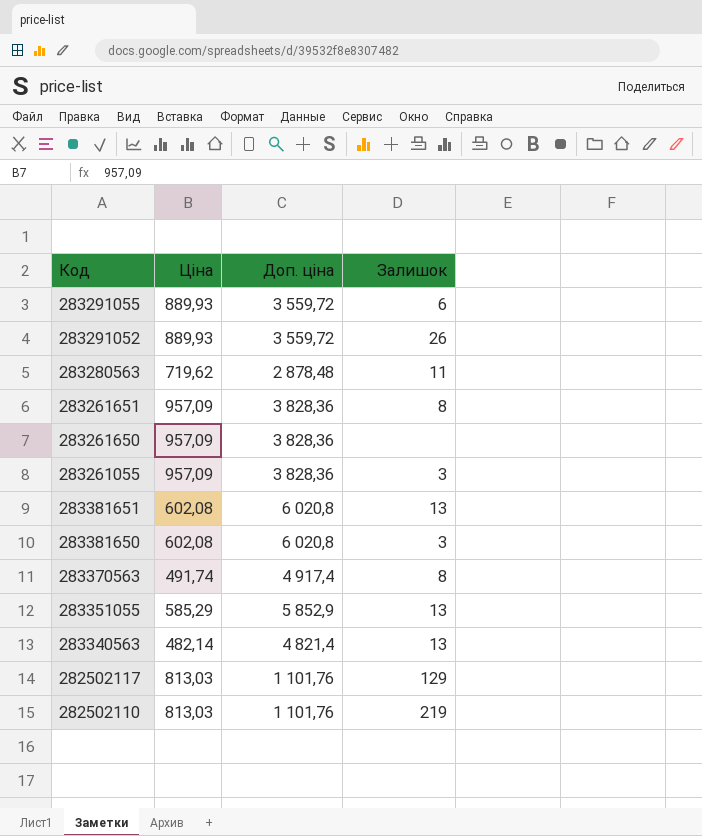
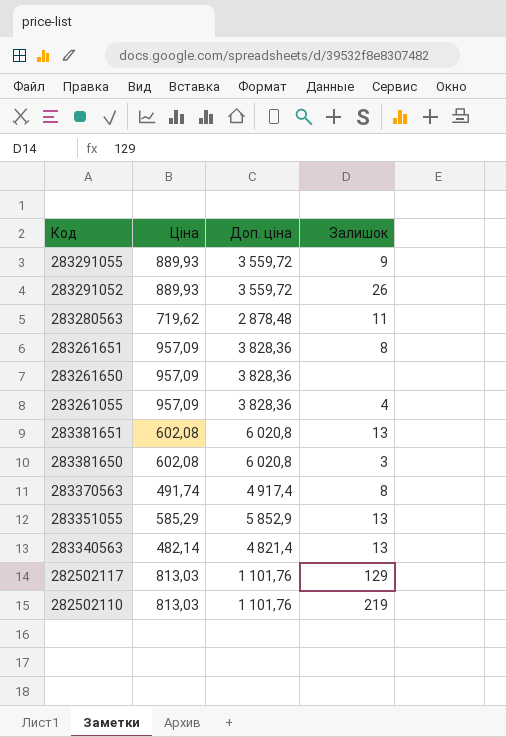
283291055 | Залишок: 6 -> 9
283261055 | Залишок: 3 -> 4

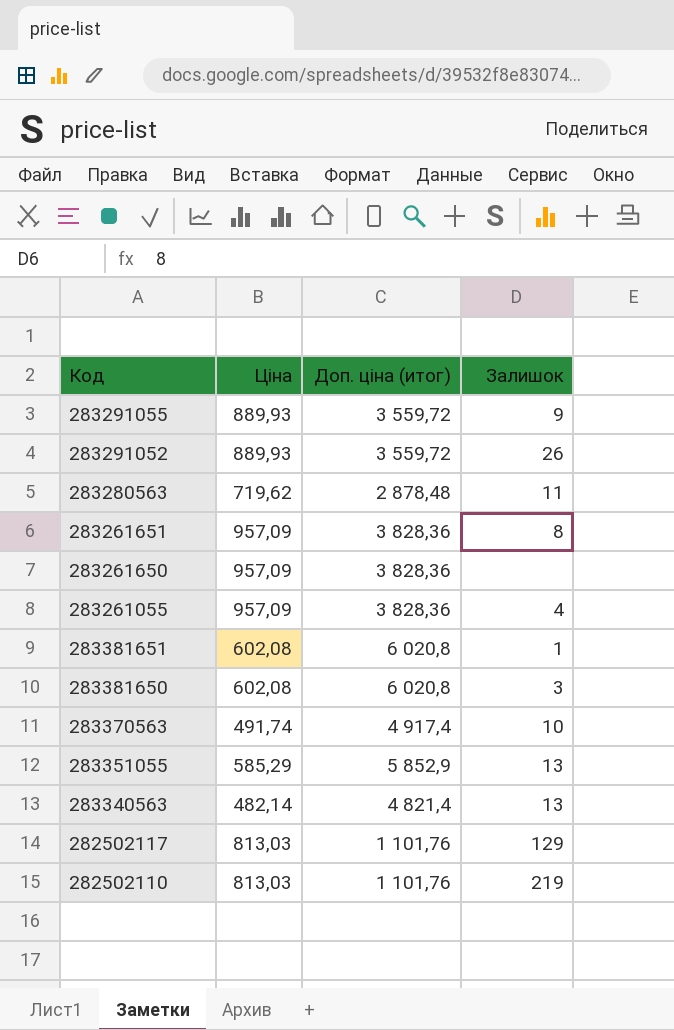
column name: Доп. ціна -> Доп. ціна (итог)
283381651 | Залишок: 13 -> 1
283370563 | Залишок: 8 -> 10

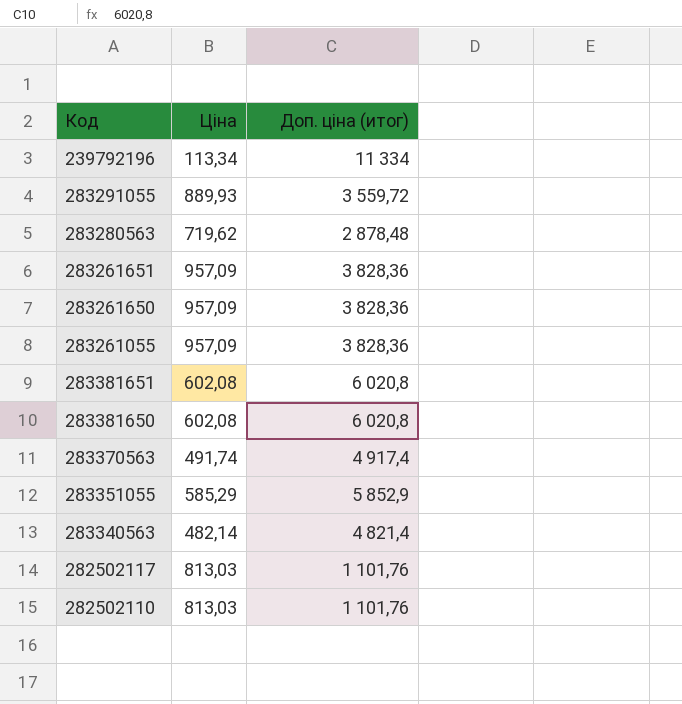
column Залишок | position: 4 -> none
row 283291052: 889,93 | 3 559,72 | 26 -> none
row 239792196: none -> 113,34 | 11 334

